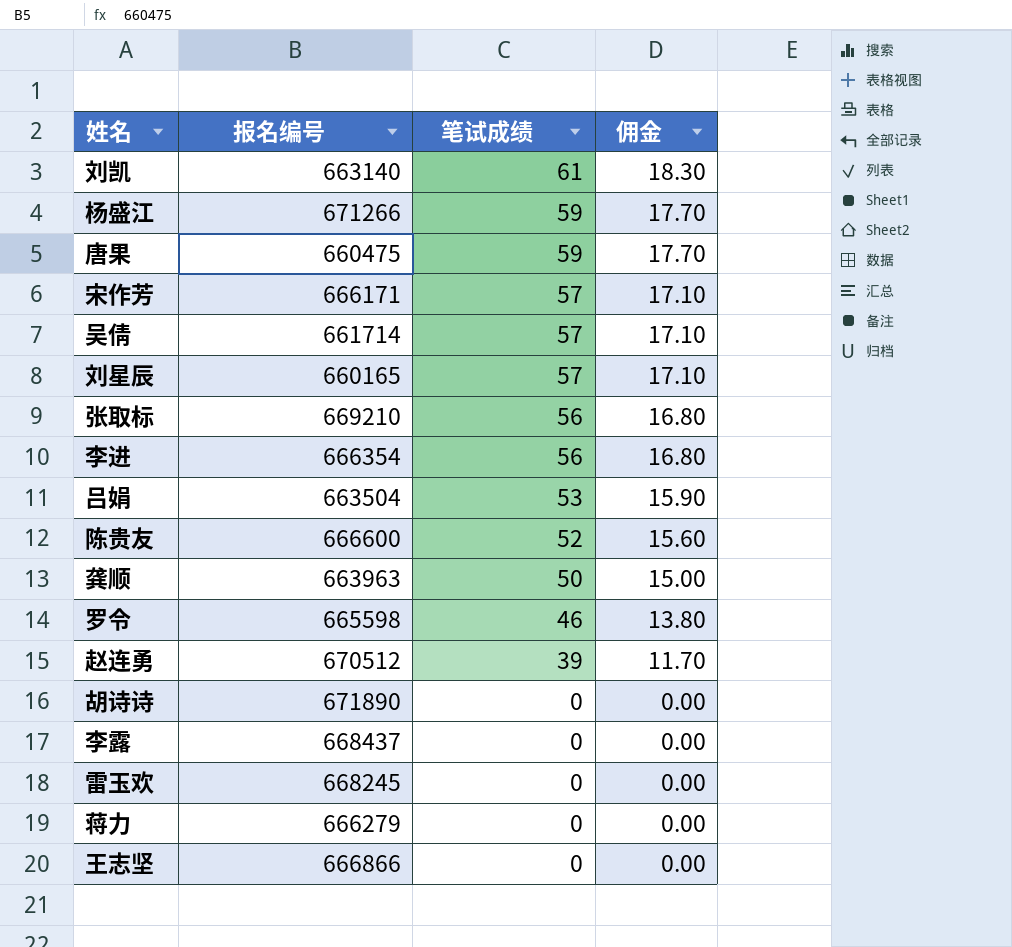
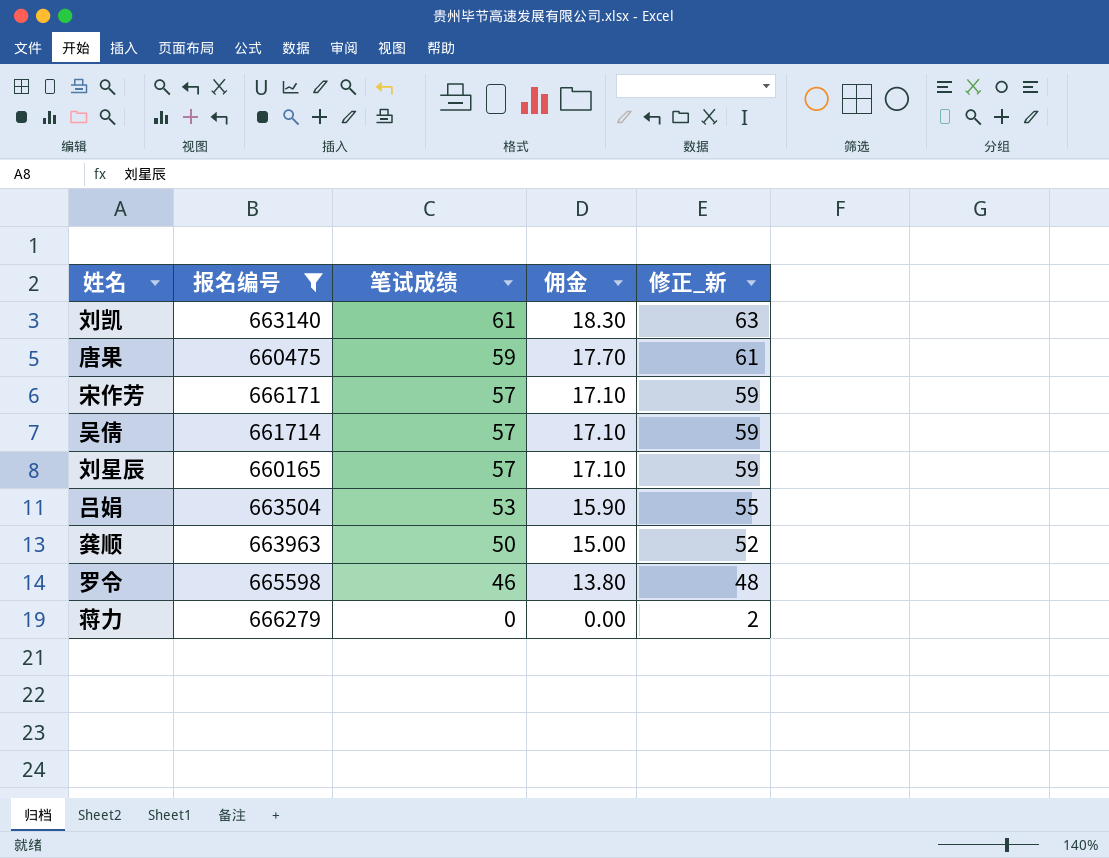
filter: none -> 报名编号 <= 666279
column 修正_新 | formula: none -> [笔试成绩] + 2

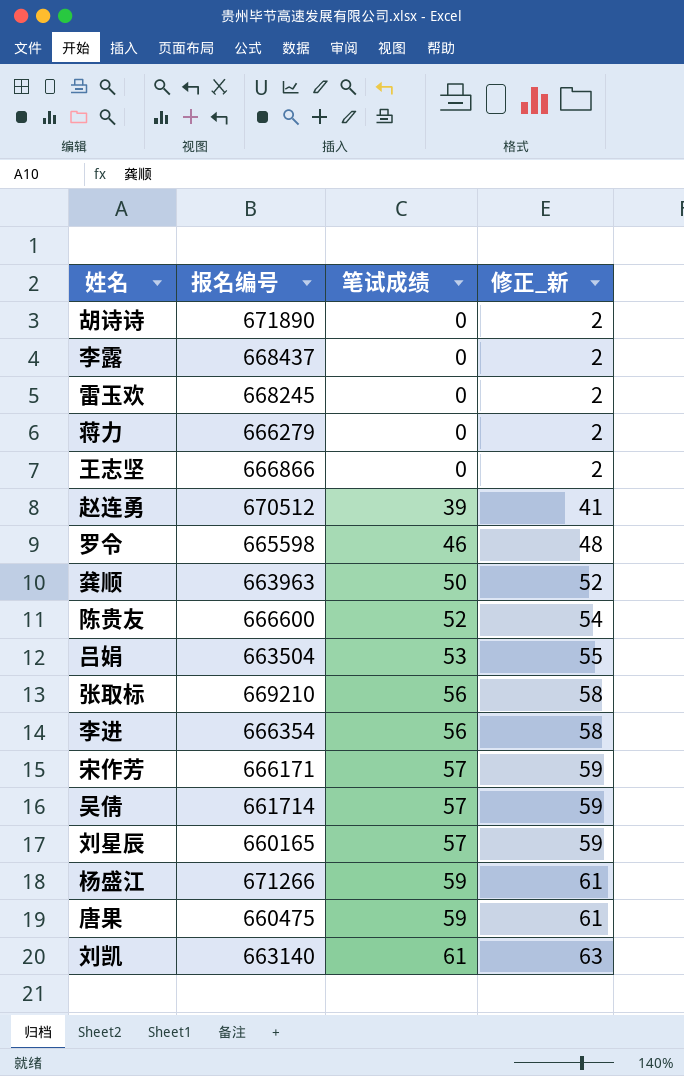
filter: 报名编号 <= 666279 -> none
row order: 笔试成绩 descending -> 笔试成绩 ascending
column 佣金 | formula: [笔试成绩] * 0.3 -> none

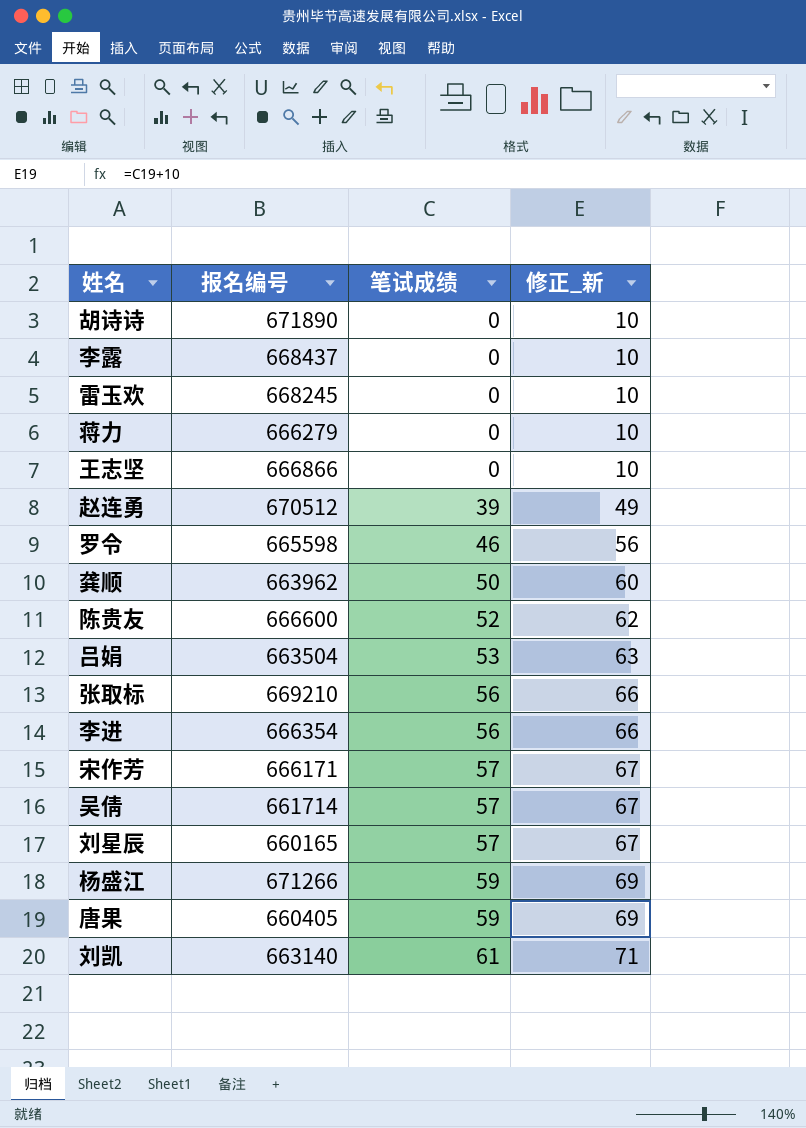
column 修正_新 | formula: [笔试成绩] + 2 -> [笔试成绩] + 10
龚顺 | 报名编号: 663963 -> 663962
唐果 | 报名编号: 660475 -> 660405

